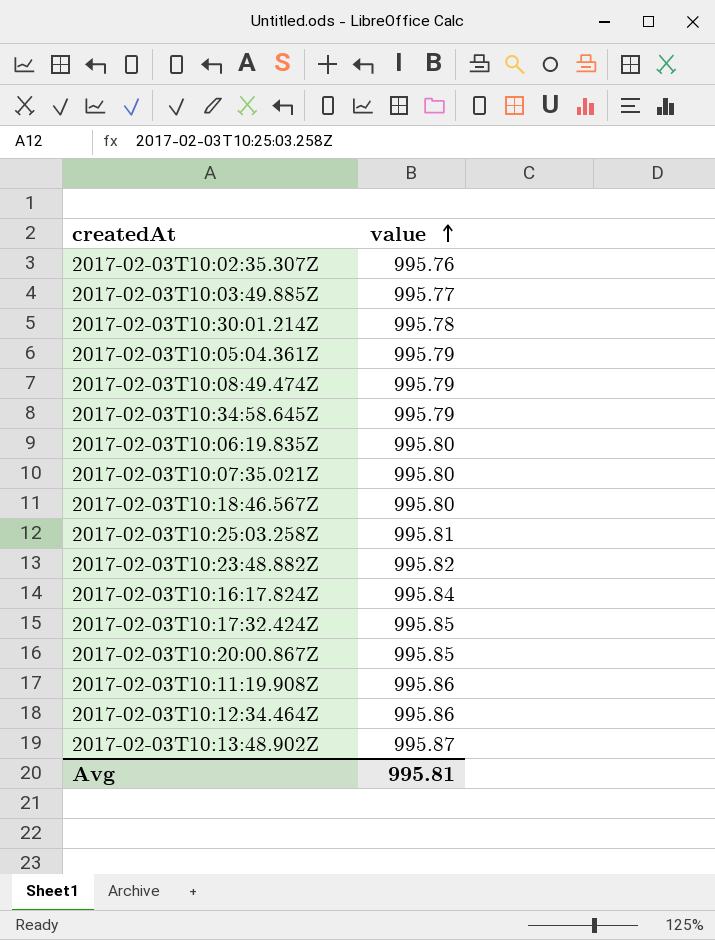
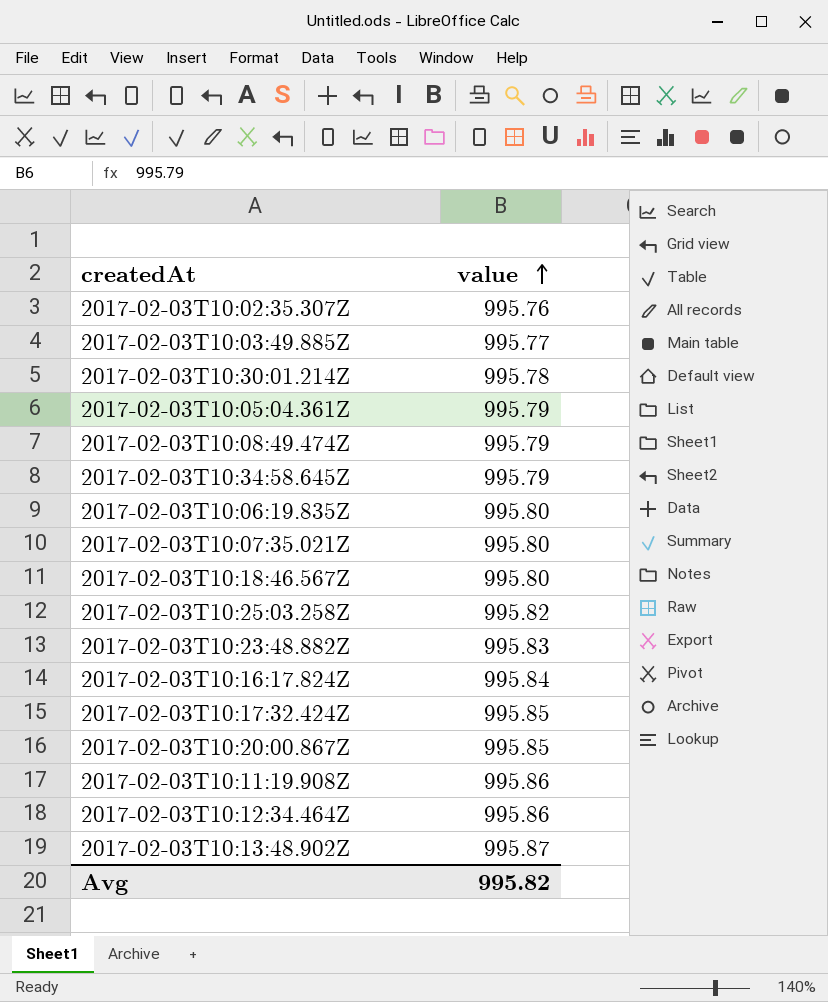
2017-02-03T10:25:03.258Z | value: 995.81 -> 995.82
2017-02-03T10:23:48.882Z | value: 995.82 -> 995.83
Avg | value: 995.81 -> 995.82

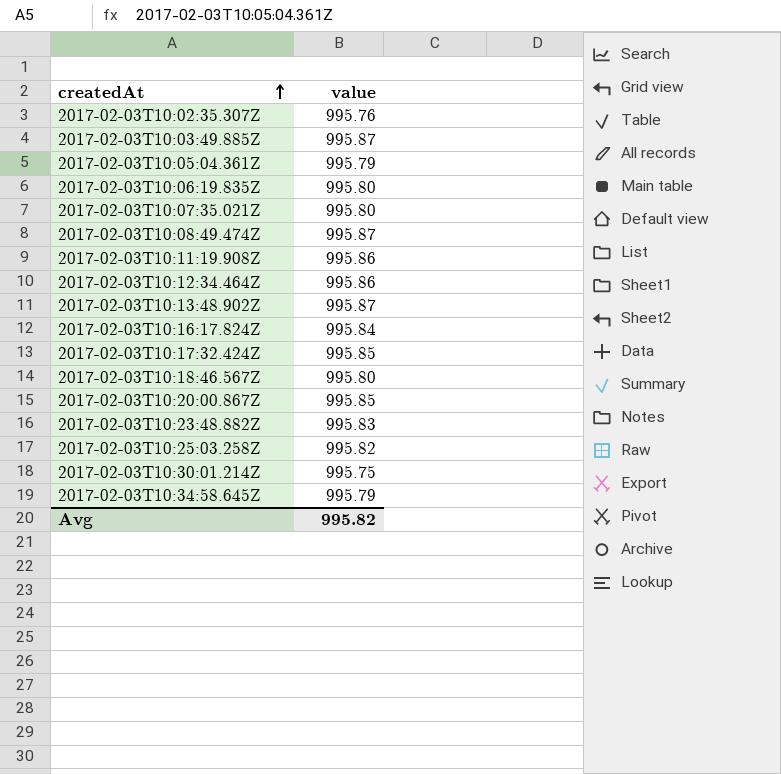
row order: value ascending -> createdAt ascending
2017-02-03T10:03:49.885Z | value: 995.77 -> 995.87
2017-02-03T10:08:49.474Z | value: 995.79 -> 995.87
2017-02-03T10:30:01.214Z | value: 995.78 -> 995.75

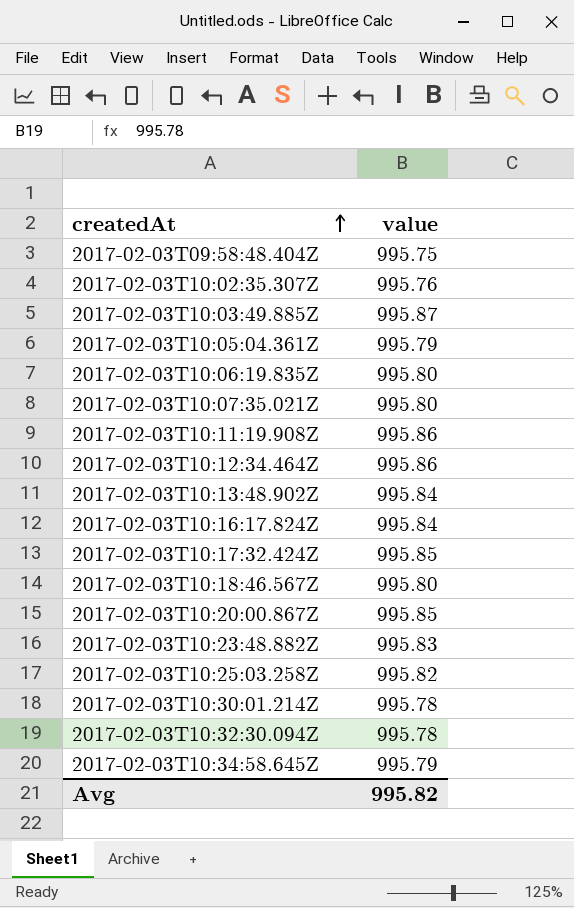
row 2017-02-03T10:08:49.474Z: 995.87 -> none
row 2017-02-03T09:58:48.404Z: none -> 995.75
2017-02-03T10:13:48.902Z | value: 995.87 -> 995.84
2017-02-03T10:30:01.214Z | value: 995.75 -> 995.78
row 2017-02-03T10:32:30.094Z: none -> 995.78

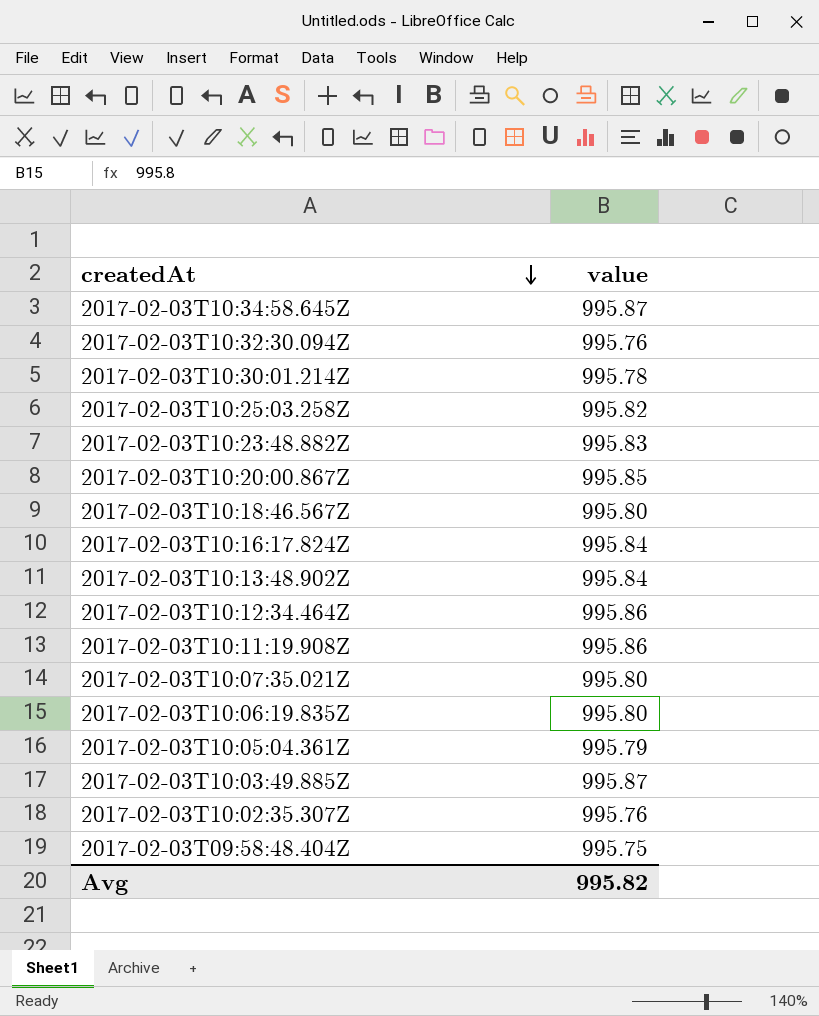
row order: createdAt ascending -> createdAt descending
row 2017-02-03T10:17:32.424Z: 995.85 -> none
2017-02-03T10:34:58.645Z | value: 995.79 -> 995.87
2017-02-03T10:32:30.094Z | value: 995.78 -> 995.76

